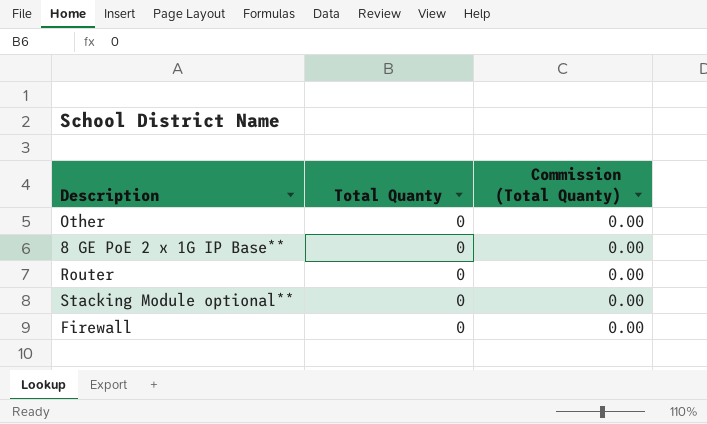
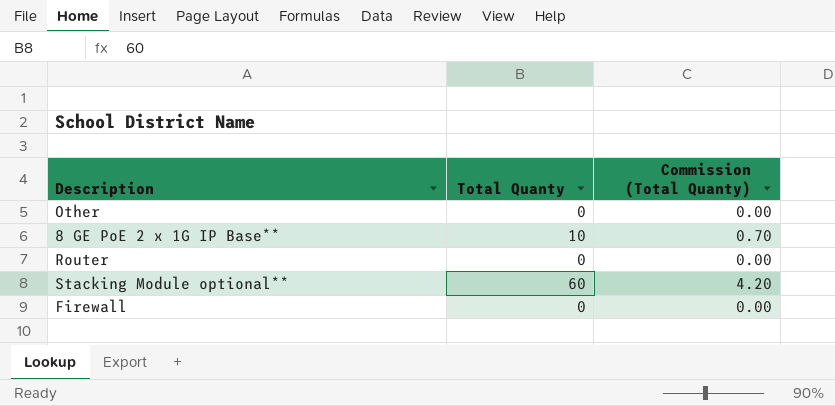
8 GE PoE 2 x 1G IP Base** | Total Quanty: 0 -> 10
8 GE PoE 2 x 1G IP Base** | Commission (Total Quanty): 0.00 -> 0.70
Stacking Module optional** | Total Quanty: 0 -> 60
Stacking Module optional** | Commission (Total Quanty): 0.00 -> 4.20

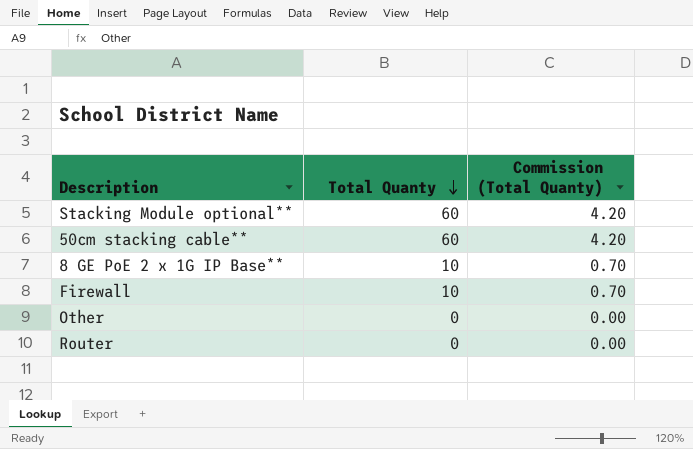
row order: none -> Total Quanty descending
row 50cm stacking cable**: none -> 60 | 4.20
Firewall | Total Quanty: 0 -> 10
Firewall | Commission (Total Quanty): 0.00 -> 0.70

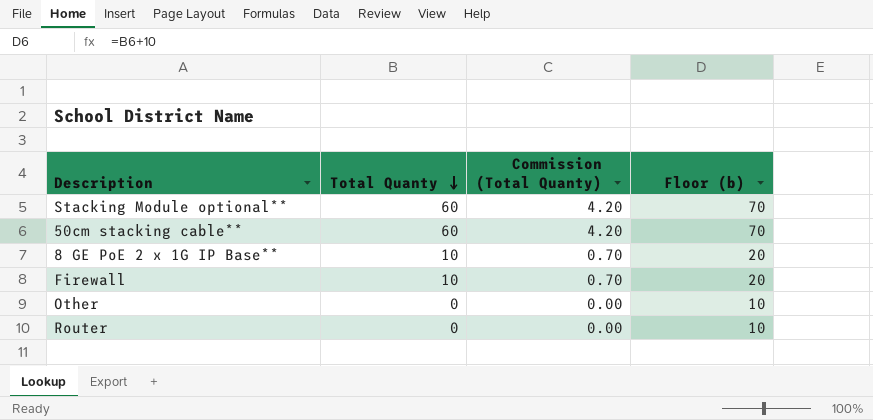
column Floor (b) | formula: none -> [Total Quanty] + 10

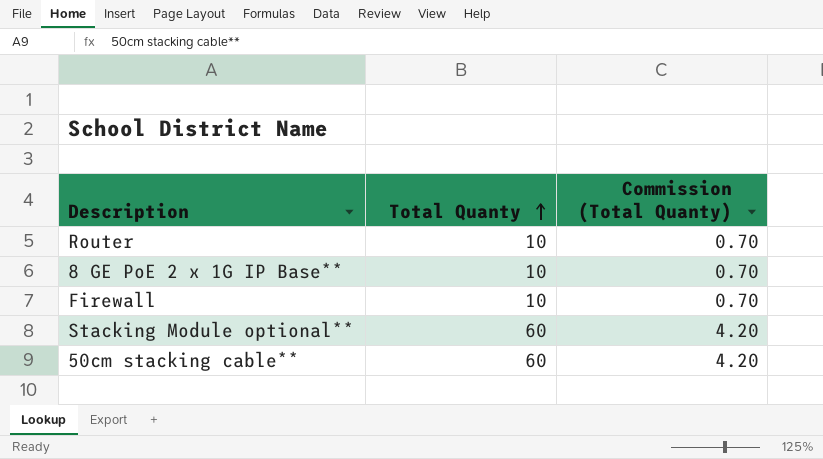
row order: Total Quanty descending -> Total Quanty ascending
column Floor (b) | formula: [Total Quanty] + 10 -> none
row Other: 0 | 0.00 | 10 -> none
Router | Total Quanty: 0 -> 10
Router | Commission (Total Quanty): 0.00 -> 0.70

